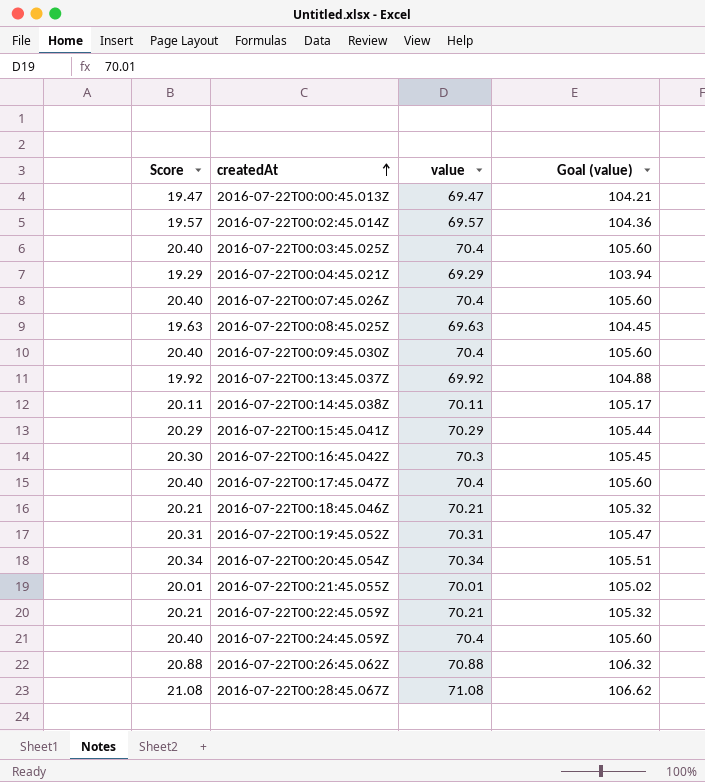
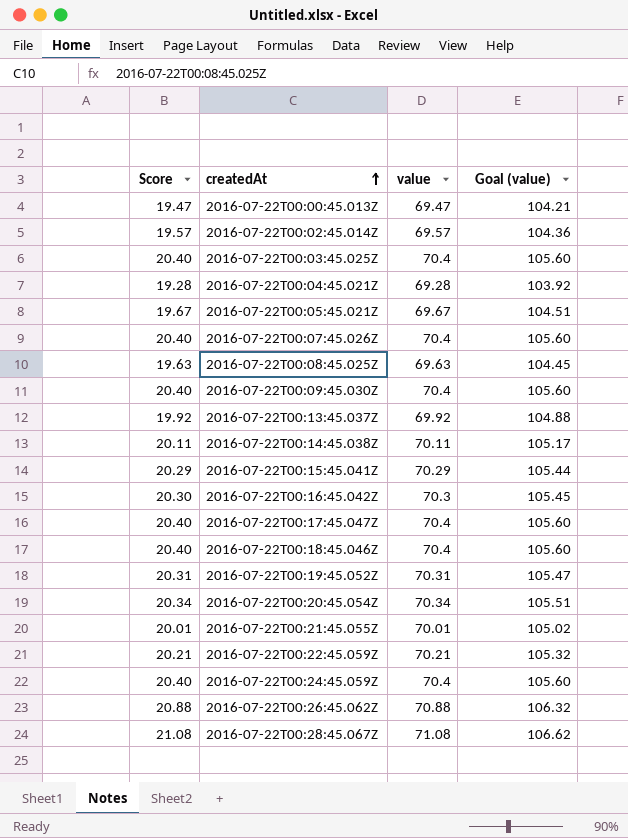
2016-07-22T00:04:45.021Z | Score: 19.29 -> 19.28
2016-07-22T00:04:45.021Z | value: 69.29 -> 69.28
2016-07-22T00:04:45.021Z | Goal (value): 103.94 -> 103.92
row 2016-07-22T00:05:45.021Z: none -> 19.67 | 69.67 | 104.51
2016-07-22T00:18:45.046Z | Score: 20.21 -> 20.40
2016-07-22T00:18:45.046Z | value: 70.21 -> 70.4
2016-07-22T00:18:45.046Z | Goal (value): 105.32 -> 105.60

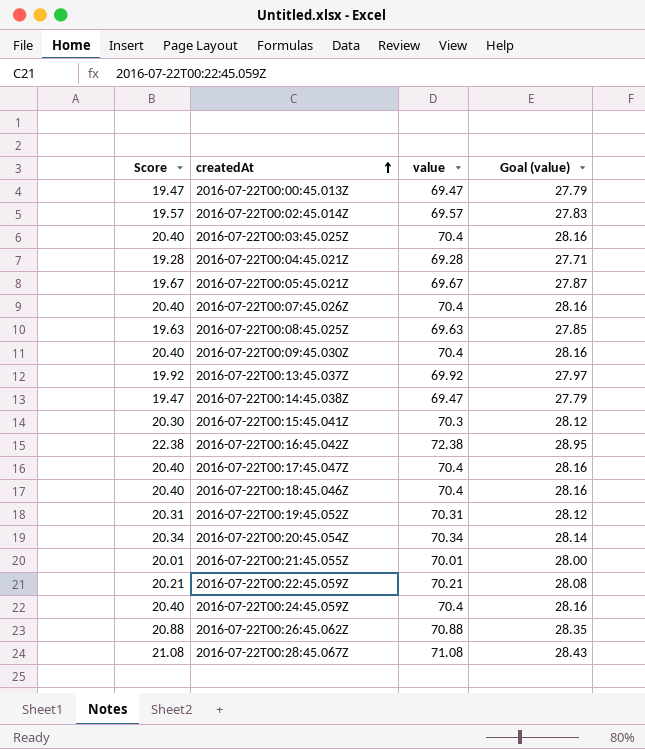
column Goal (value) | formula: [value] * 1.5 -> [value] * 0.4
2016-07-22T00:14:45.038Z | Score: 20.11 -> 19.47
2016-07-22T00:14:45.038Z | value: 70.11 -> 69.47
2016-07-22T00:15:45.041Z | Score: 20.29 -> 20.30
2016-07-22T00:15:45.041Z | value: 70.29 -> 70.3
2016-07-22T00:16:45.042Z | Score: 20.30 -> 22.38
2016-07-22T00:16:45.042Z | value: 70.3 -> 72.38

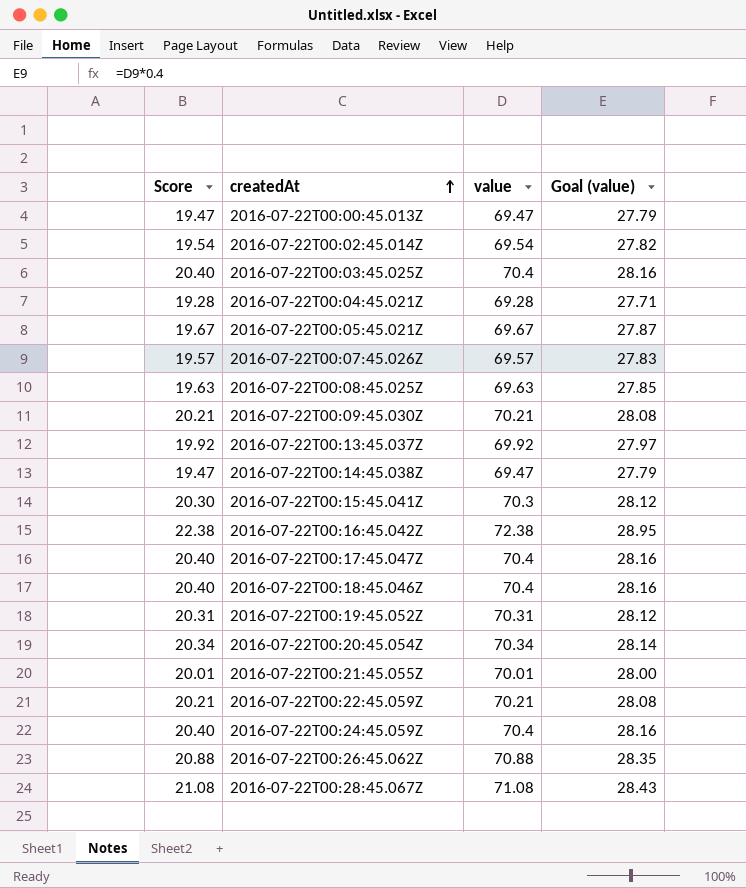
2016-07-22T00:02:45.014Z | Score: 19.57 -> 19.54
2016-07-22T00:02:45.014Z | value: 69.57 -> 69.54
2016-07-22T00:02:45.014Z | Goal (value): 27.83 -> 27.82
2016-07-22T00:07:45.026Z | Score: 20.40 -> 19.57
2016-07-22T00:07:45.026Z | value: 70.4 -> 69.57
2016-07-22T00:07:45.026Z | Goal (value): 28.16 -> 27.83
2016-07-22T00:09:45.030Z | Score: 20.40 -> 20.21
2016-07-22T00:09:45.030Z | value: 70.4 -> 70.21
2016-07-22T00:09:45.030Z | Goal (value): 28.16 -> 28.08

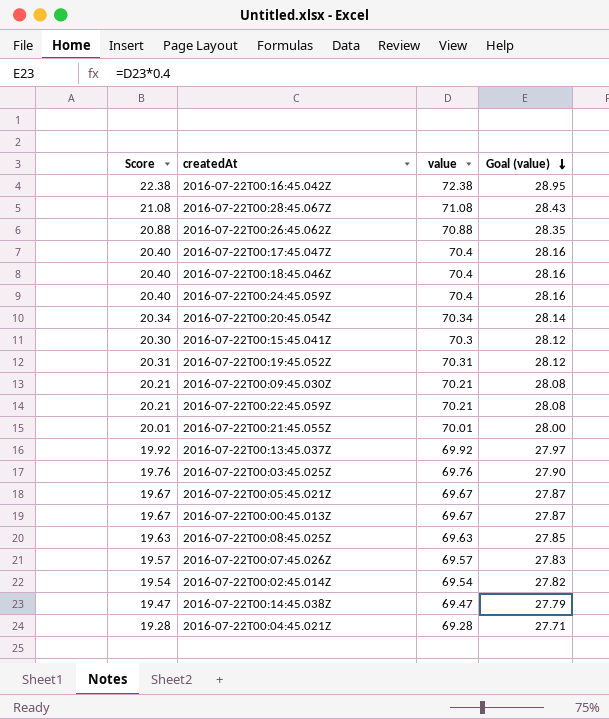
row order: createdAt ascending -> Goal (value) descending
2016-07-22T00:03:45.025Z | Score: 20.40 -> 19.76
2016-07-22T00:03:45.025Z | value: 70.4 -> 69.76
2016-07-22T00:03:45.025Z | Goal (value): 28.16 -> 27.90
2016-07-22T00:00:45.013Z | Score: 19.47 -> 19.67
2016-07-22T00:00:45.013Z | value: 69.47 -> 69.67
2016-07-22T00:00:45.013Z | Goal (value): 27.79 -> 27.87

